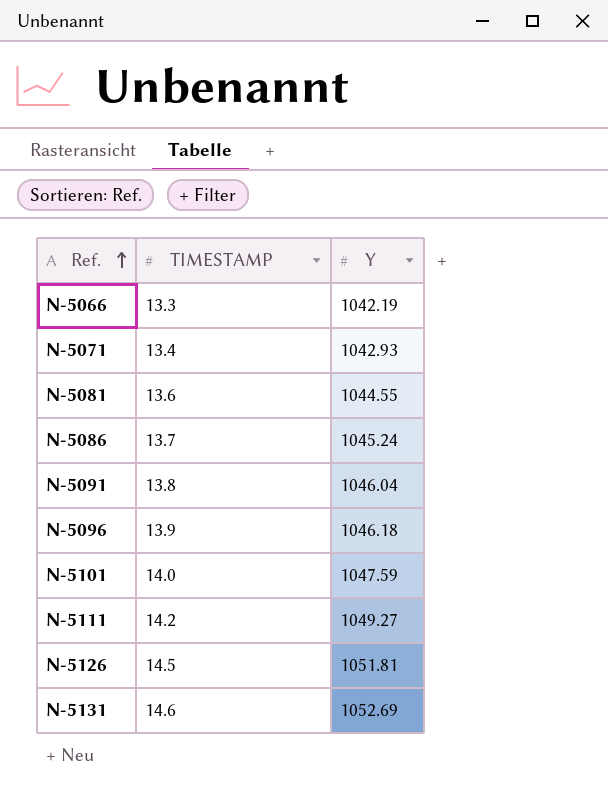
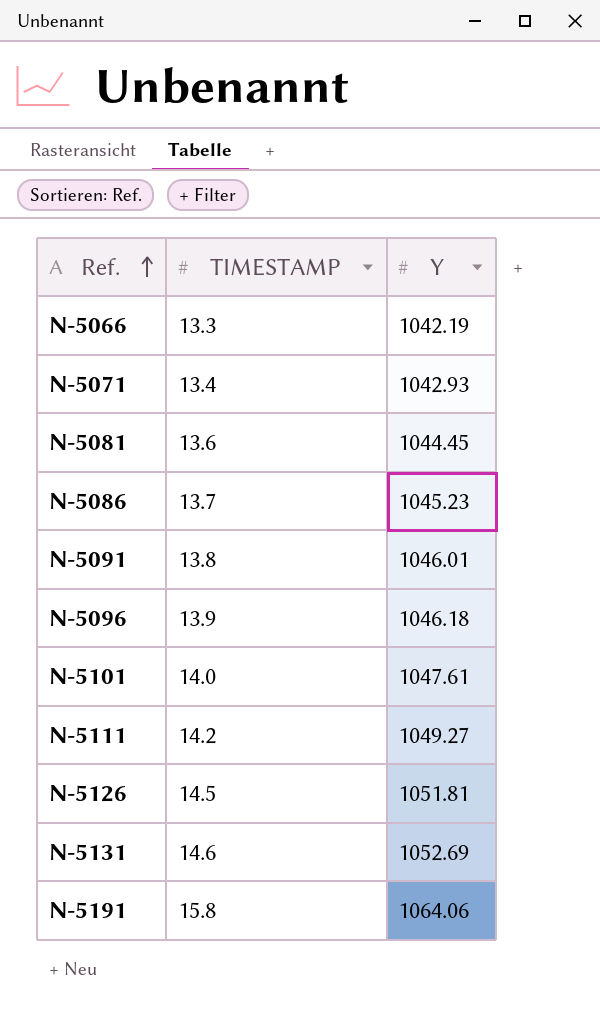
N-5081 | Y: 1044.55 -> 1044.45
N-5086 | Y: 1045.24 -> 1045.23
N-5091 | Y: 1046.04 -> 1046.01
N-5101 | Y: 1047.59 -> 1047.61
row N-5191: none -> 15.8 | 1064.06

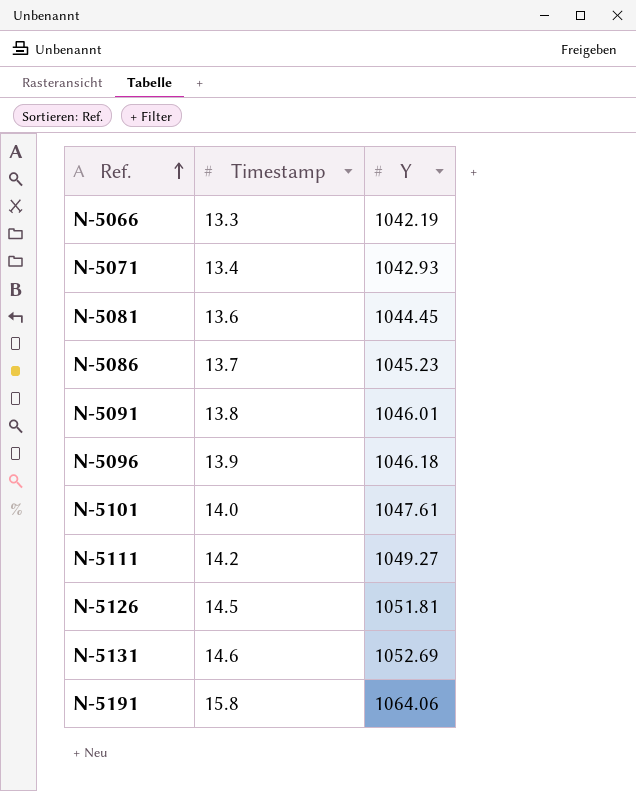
column name: TIMESTAMP -> Timestamp

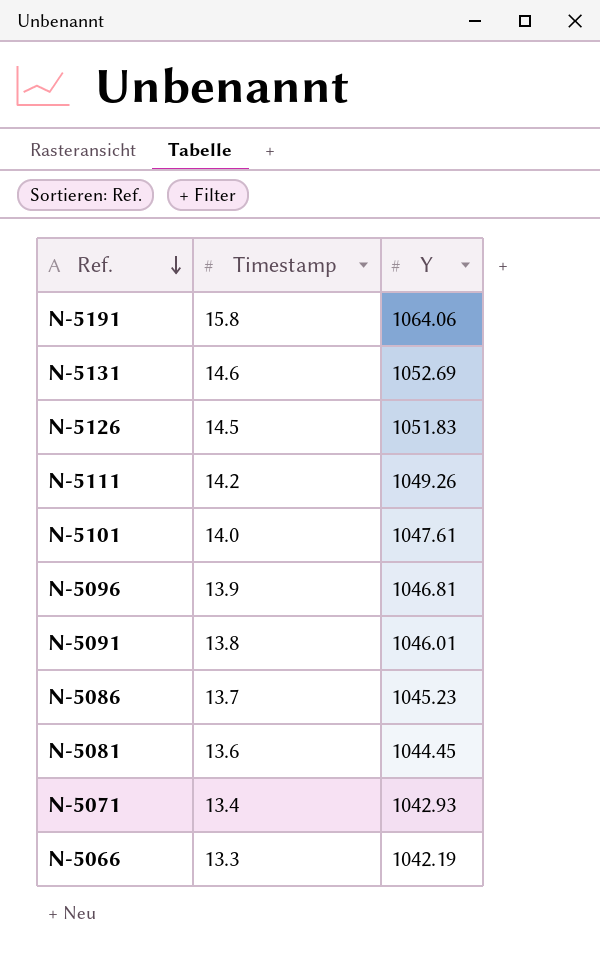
row order: Ref. ascending -> Ref. descending
N-5126 | Y: 1051.81 -> 1051.83
N-5111 | Y: 1049.27 -> 1049.26
N-5096 | Y: 1046.18 -> 1046.81

